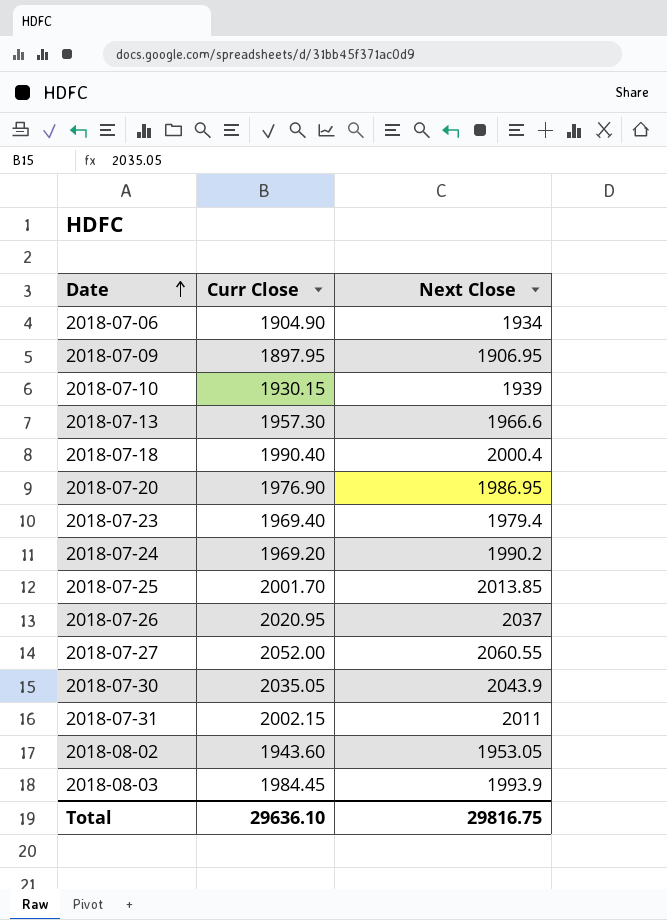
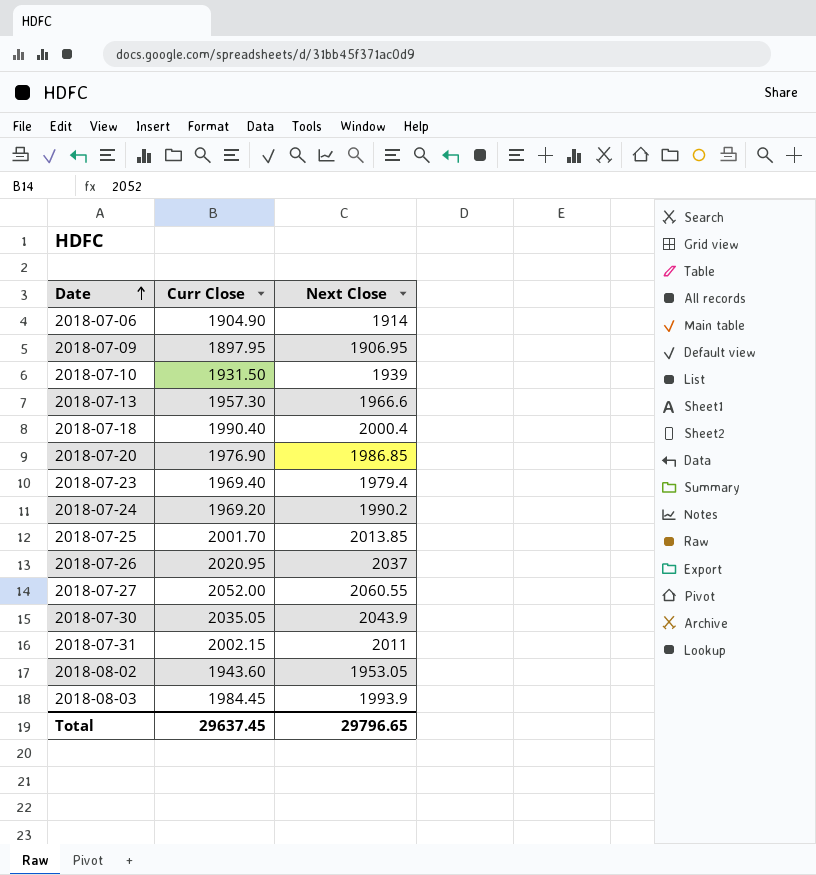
2018-07-06 | Next Close: 1934 -> 1914
2018-07-10 | Curr Close: 1930.15 -> 1931.50
2018-07-20 | Next Close: 1986.95 -> 1986.85
Total | Curr Close: 29636.10 -> 29637.45
Total | Next Close: 29816.75 -> 29796.65

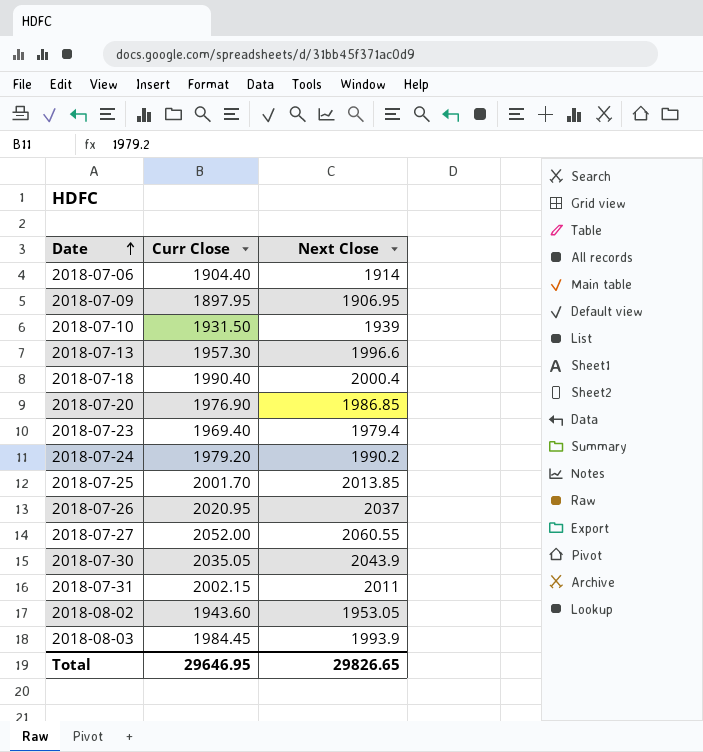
2018-07-06 | Curr Close: 1904.90 -> 1904.40
2018-07-13 | Next Close: 1966.6 -> 1996.6
2018-07-24 | Curr Close: 1969.20 -> 1979.20
Total | Curr Close: 29637.45 -> 29646.95
Total | Next Close: 29796.65 -> 29826.65

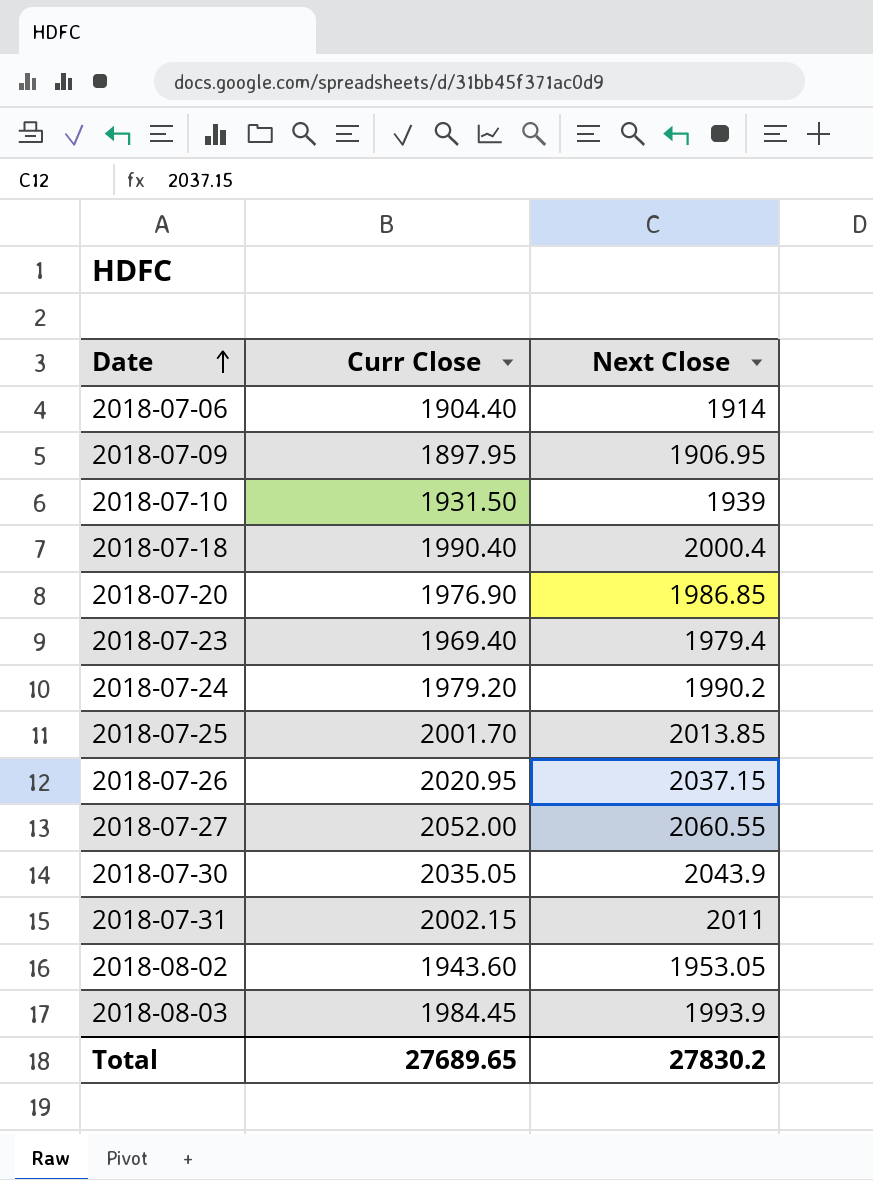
row 2018-07-13: 1957.30 | 1996.6 -> none
2018-07-26 | Next Close: 2037 -> 2037.15
Total | Curr Close: 29646.95 -> 27689.65
Total | Next Close: 29826.65 -> 27830.2

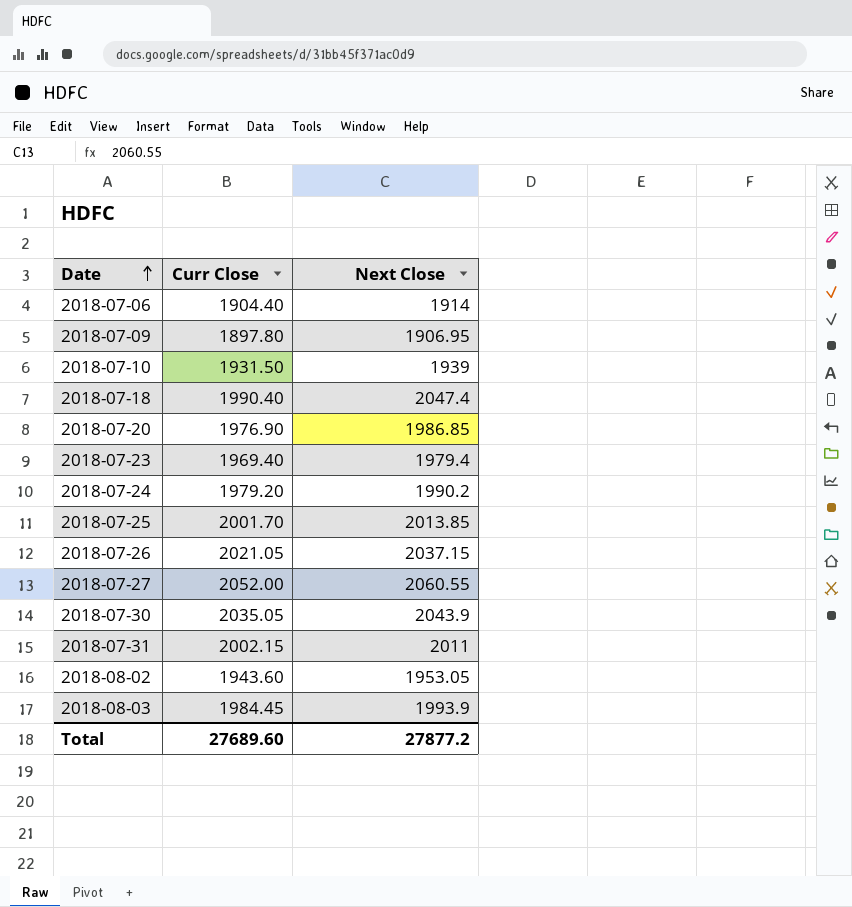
2018-07-09 | Curr Close: 1897.95 -> 1897.80
2018-07-18 | Next Close: 2000.4 -> 2047.4
2018-07-26 | Curr Close: 2020.95 -> 2021.05
Total | Curr Close: 27689.65 -> 27689.60
Total | Next Close: 27830.2 -> 27877.2

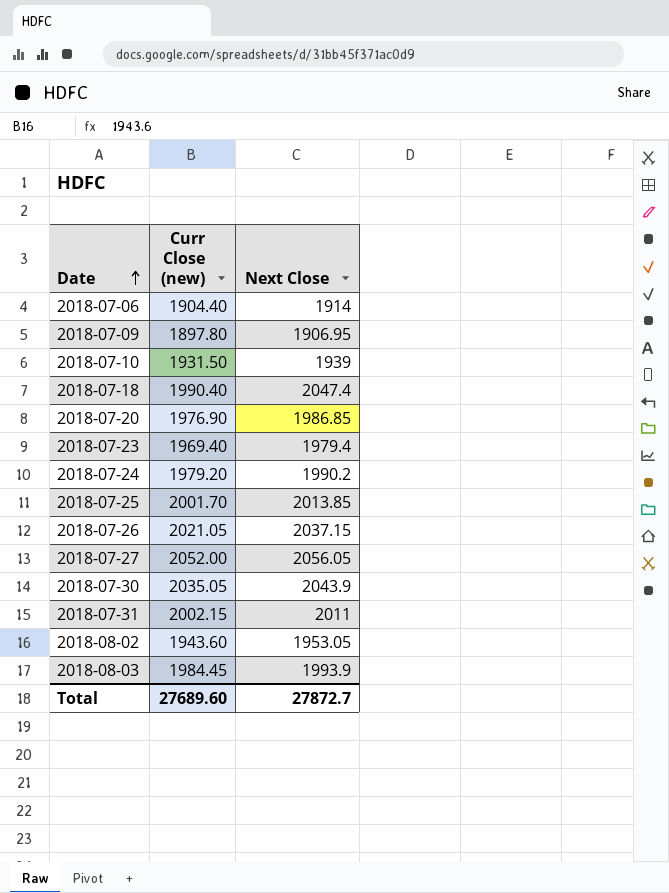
column name: Curr Close -> Curr Close (new)
2018-07-27 | Next Close: 2060.55 -> 2056.05
Total | Next Close: 27877.2 -> 27872.7

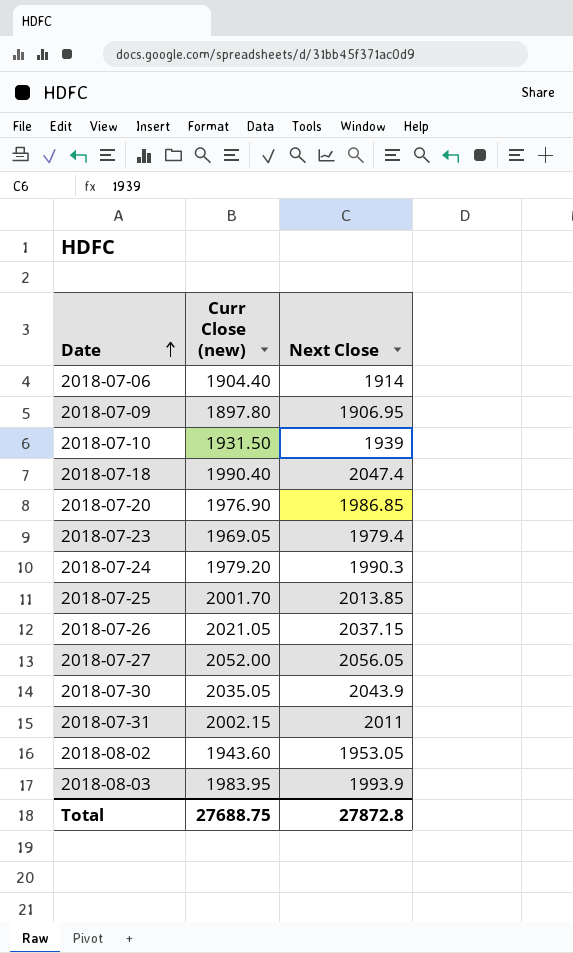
2018-07-23 | Curr Close (new): 1969.40 -> 1969.05
2018-07-24 | Next Close: 1990.2 -> 1990.3
2018-08-03 | Curr Close (new): 1984.45 -> 1983.95
Total | Curr Close (new): 27689.60 -> 27688.75
Total | Next Close: 27872.7 -> 27872.8

